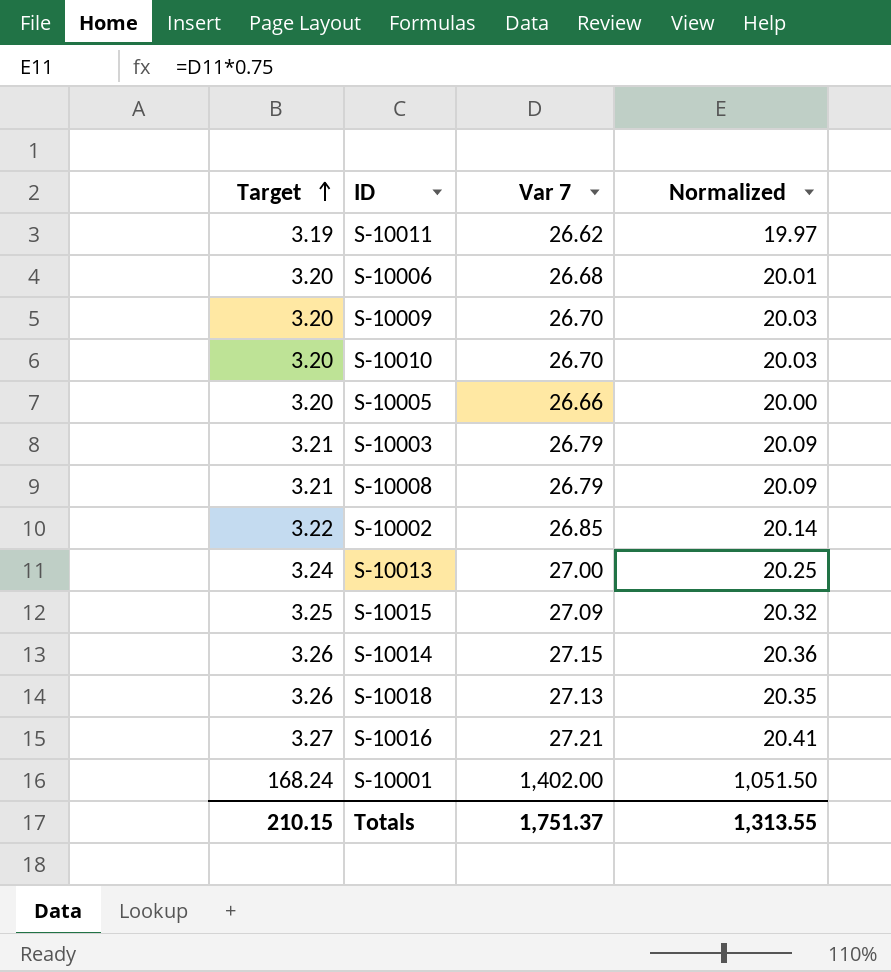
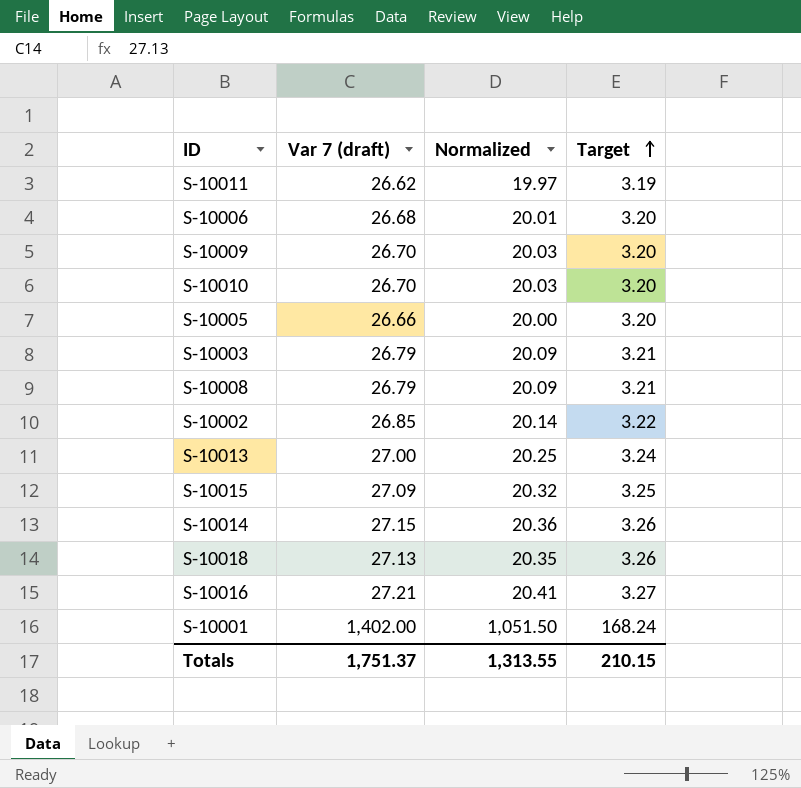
column name: Var 7 -> Var 7 (draft)
column Target | position: 1 -> 4

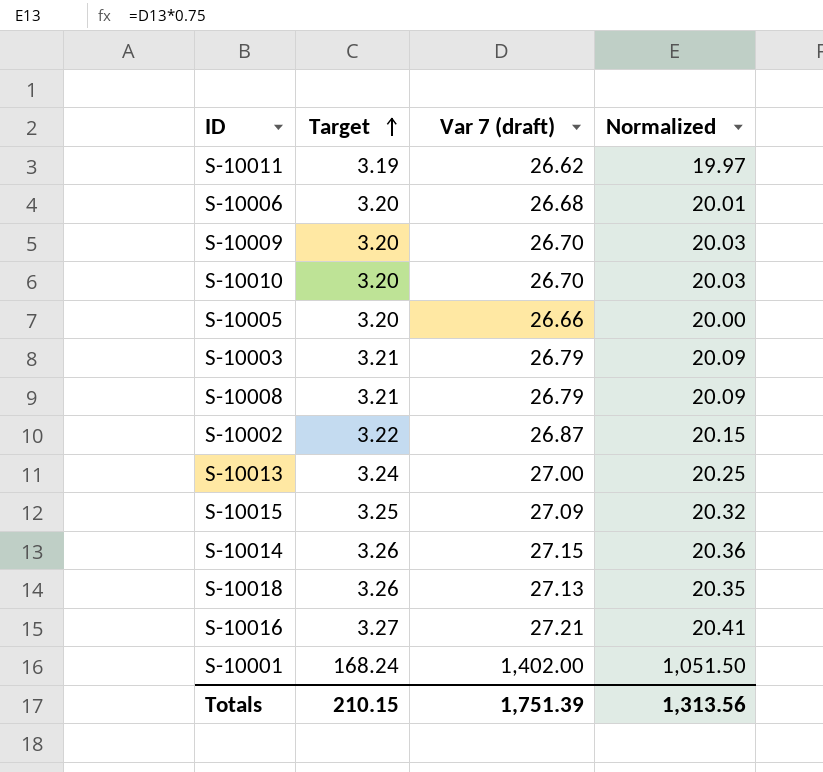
column Target | position: 4 -> 2
S-10002 | Var 7 (draft): 26.85 -> 26.87
S-10002 | Normalized: 20.14 -> 20.15
Totals | Var 7 (draft): 1,751.37 -> 1,751.39
Totals | Normalized: 1,313.55 -> 1,313.56

